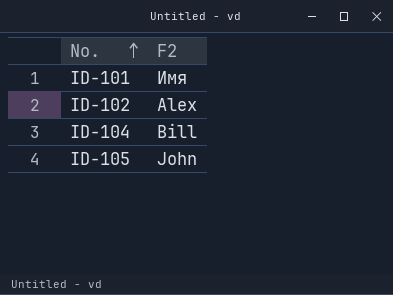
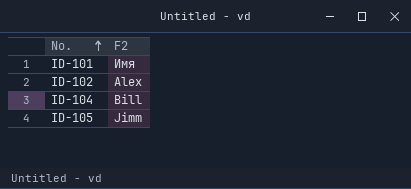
ID-105 | F2: John -> Jimm

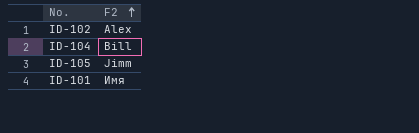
row order: No. ascending -> F2 ascending

